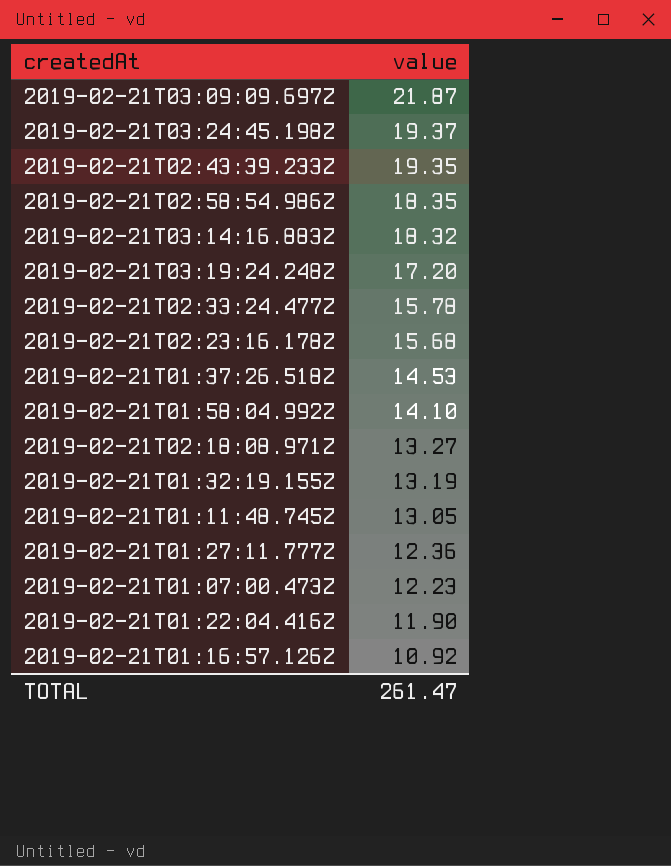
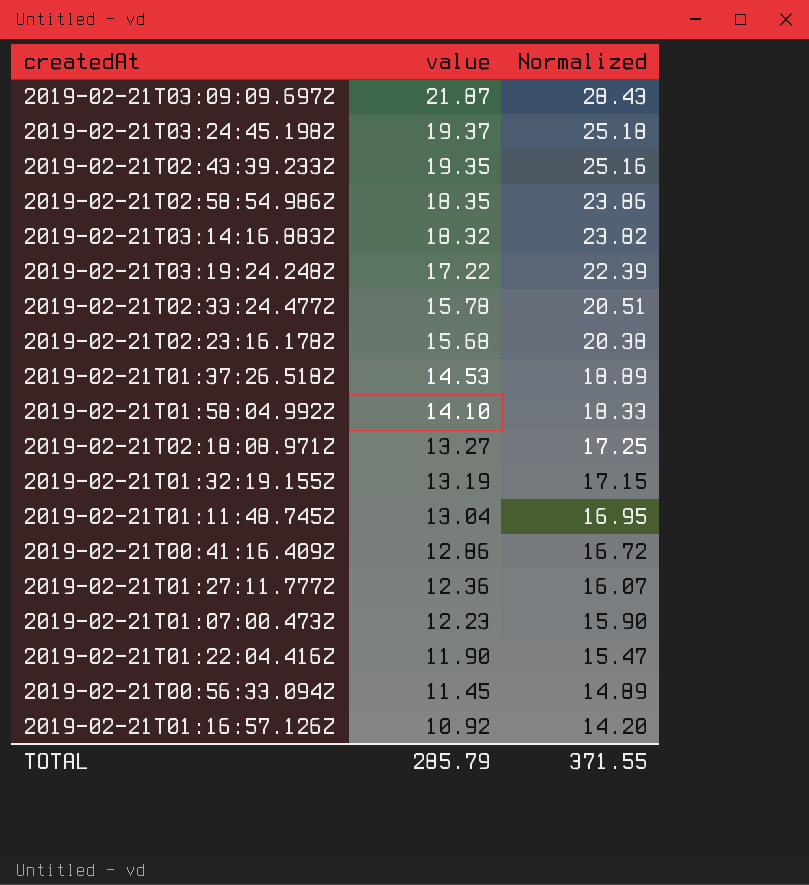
column Normalized | formula: none -> [value] * 1.3
2019-02-21T03:19:24.248Z | value: 17.20 -> 17.22
2019-02-21T01:11:48.745Z | value: 13.05 -> 13.04
row 2019-02-21T00:41:16.409Z: none -> 12.86 | 16.72
row 2019-02-21T00:56:33.094Z: none -> 11.45 | 14.89
TOTAL | value: 261.47 -> 285.79

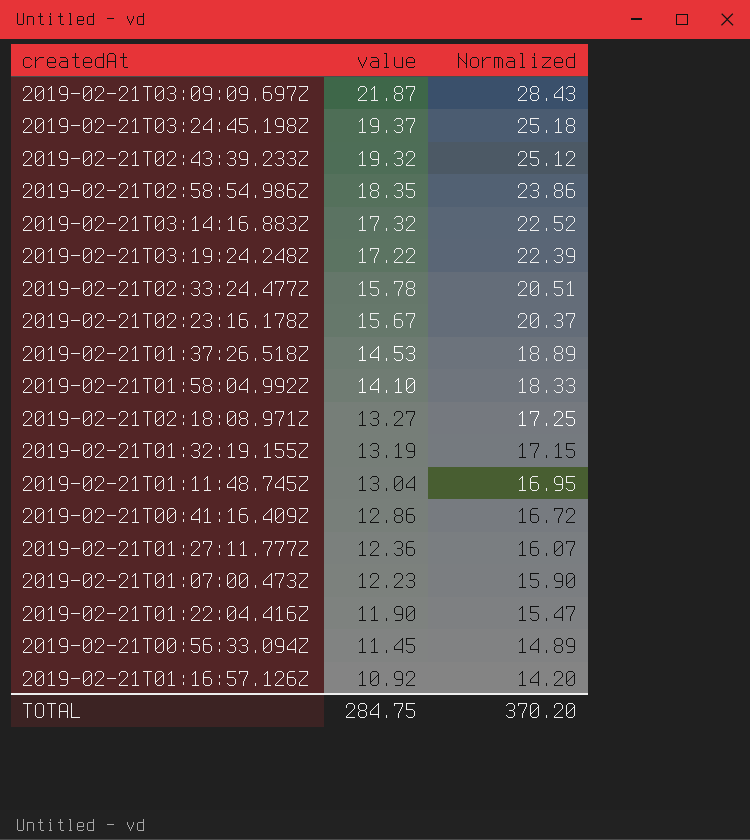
2019-02-21T02:43:39.233Z | value: 19.35 -> 19.32
2019-02-21T02:43:39.233Z | Normalized: 25.16 -> 25.12
2019-02-21T03:14:16.883Z | value: 18.32 -> 17.32
2019-02-21T03:14:16.883Z | Normalized: 23.82 -> 22.52
2019-02-21T02:23:16.178Z | value: 15.68 -> 15.67
2019-02-21T02:23:16.178Z | Normalized: 20.38 -> 20.37
TOTAL | value: 285.79 -> 284.75
TOTAL | Normalized: 371.55 -> 370.20

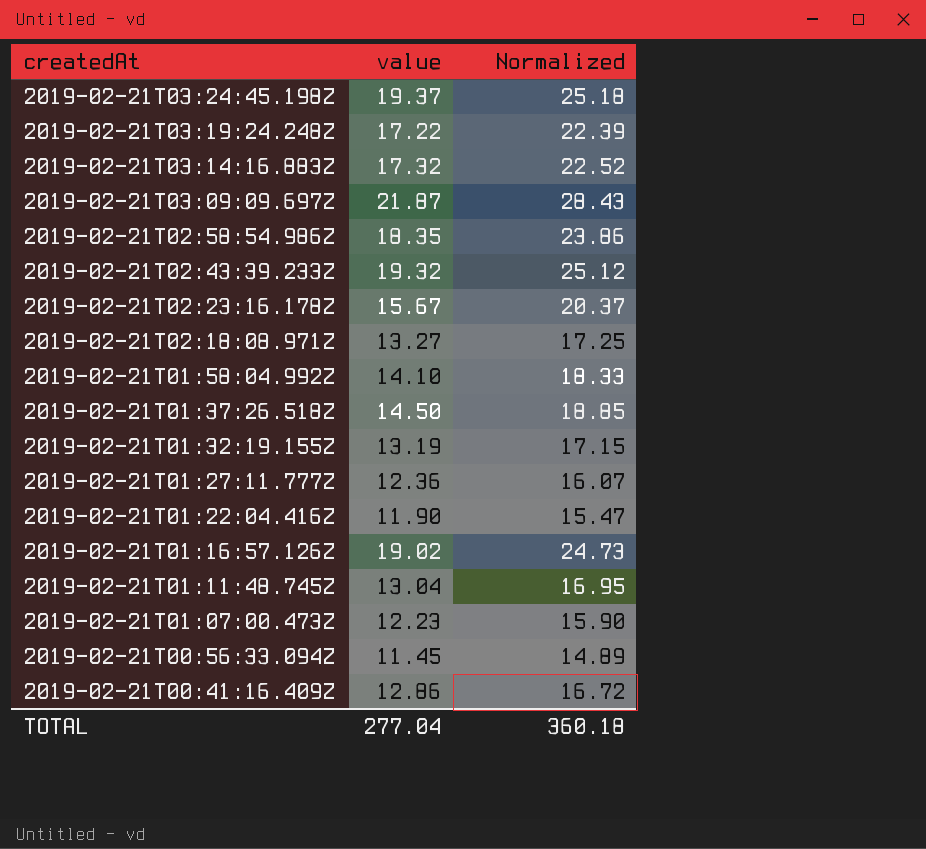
row order: value descending -> createdAt descending
row 2019-02-21T02:33:24.477Z: 15.78 | 20.51 -> none
2019-02-21T01:37:26.518Z | value: 14.53 -> 14.50
2019-02-21T01:37:26.518Z | Normalized: 18.89 -> 18.85
2019-02-21T01:16:57.126Z | value: 10.92 -> 19.02
2019-02-21T01:16:57.126Z | Normalized: 14.20 -> 24.73
TOTAL | value: 284.75 -> 277.04
TOTAL | Normalized: 370.20 -> 360.18

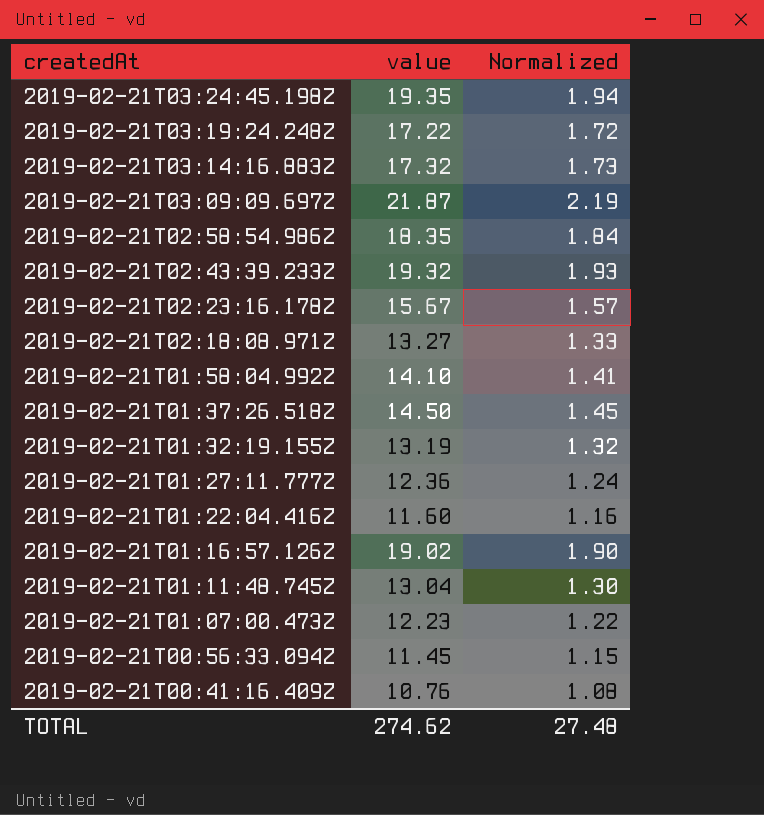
column Normalized | formula: [value] * 1.3 -> [value] * 0.1
2019-02-21T03:24:45.198Z | value: 19.37 -> 19.35
2019-02-21T01:22:04.416Z | value: 11.90 -> 11.60
2019-02-21T00:41:16.409Z | value: 12.86 -> 10.76
TOTAL | value: 277.04 -> 274.62
TOTAL | Normalized: 360.18 -> 27.48

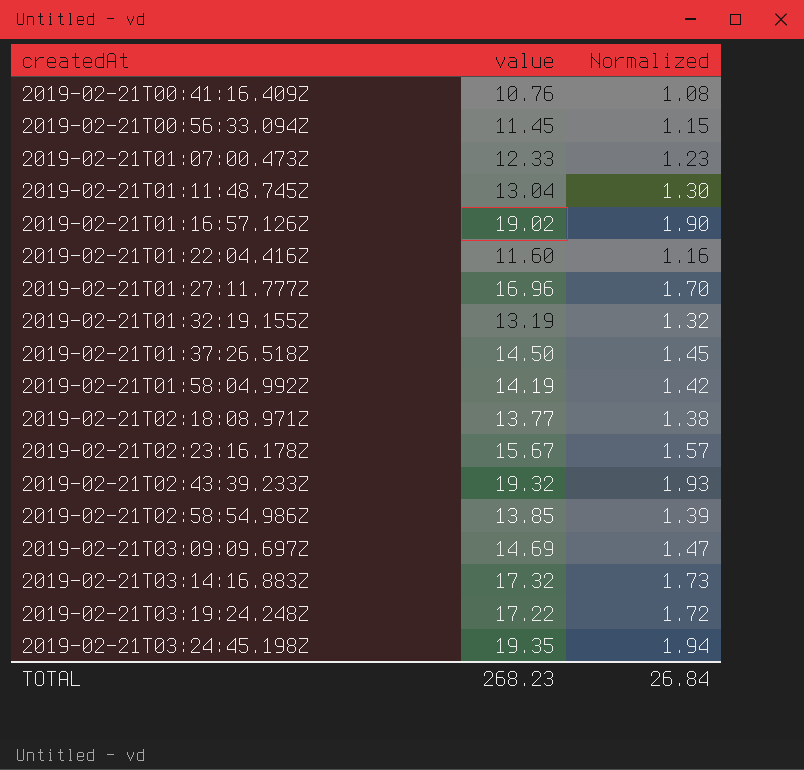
row order: createdAt descending -> createdAt ascending
2019-02-21T01:07:00.473Z | value: 12.23 -> 12.33
2019-02-21T01:07:00.473Z | Normalized: 1.22 -> 1.23
2019-02-21T01:27:11.777Z | value: 12.36 -> 16.96
2019-02-21T01:27:11.777Z | Normalized: 1.24 -> 1.70
2019-02-21T01:58:04.992Z | value: 14.10 -> 14.19
2019-02-21T01:58:04.992Z | Normalized: 1.41 -> 1.42
2019-02-21T02:18:08.971Z | value: 13.27 -> 13.77
2019-02-21T02:18:08.971Z | Normalized: 1.33 -> 1.38
2019-02-21T02:58:54.986Z | value: 18.35 -> 13.85
2019-02-21T02:58:54.986Z | Normalized: 1.84 -> 1.39
2019-02-21T03:09:09.697Z | value: 21.87 -> 14.69
2019-02-21T03:09:09.697Z | Normalized: 2.19 -> 1.47
TOTAL | value: 274.62 -> 268.23
TOTAL | Normalized: 27.48 -> 26.84

